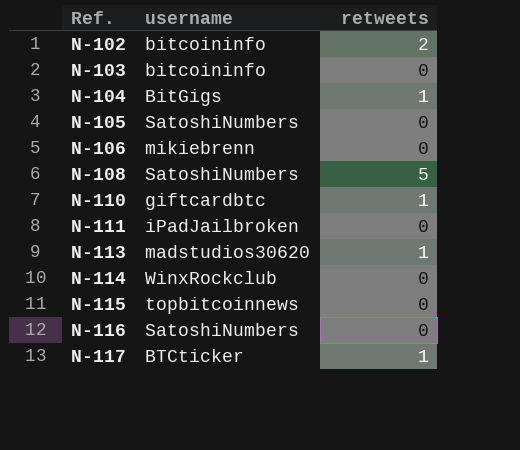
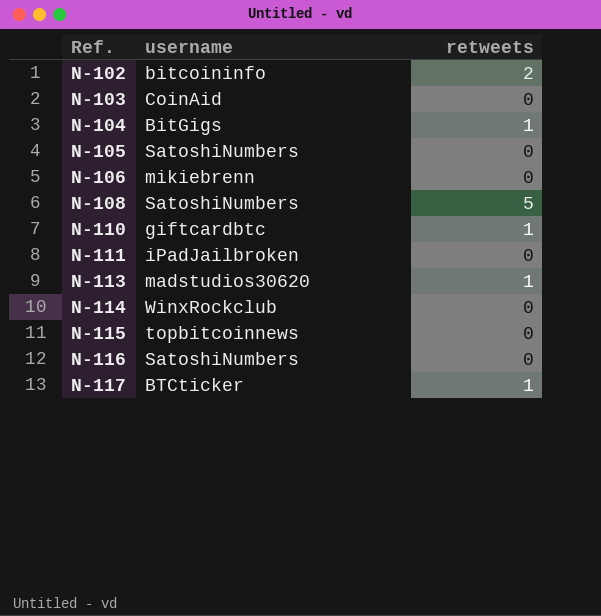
N-103 | username: bitcoininfo -> CoinAid

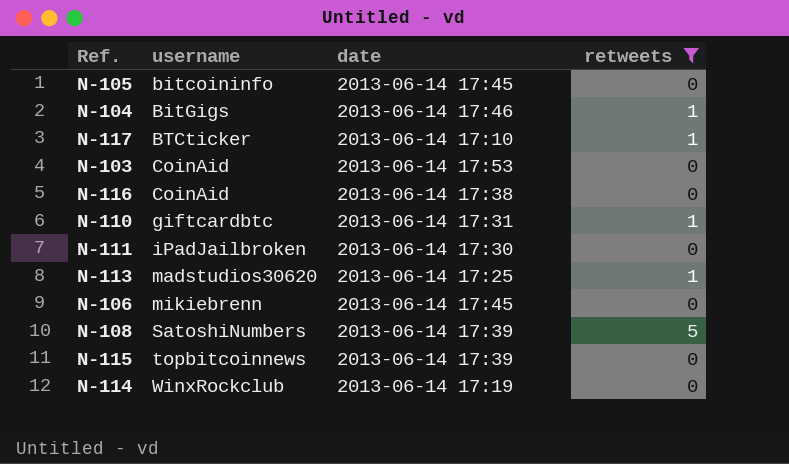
filter: none -> retweets != 2
row order: Ref. ascending -> username ascending
column date | position: none -> 3
N-105 | username: SatoshiNumbers -> bitcoininfo
N-116 | username: SatoshiNumbers -> CoinAid

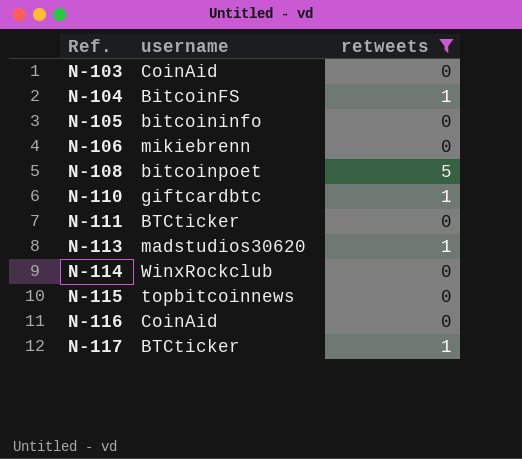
row order: username ascending -> Ref. ascending
column date | position: 3 -> none
N-104 | username: BitGigs -> BitcoinFS
N-108 | username: SatoshiNumbers -> bitcoinpoet
N-111 | username: iPadJailbroken -> BTCticker

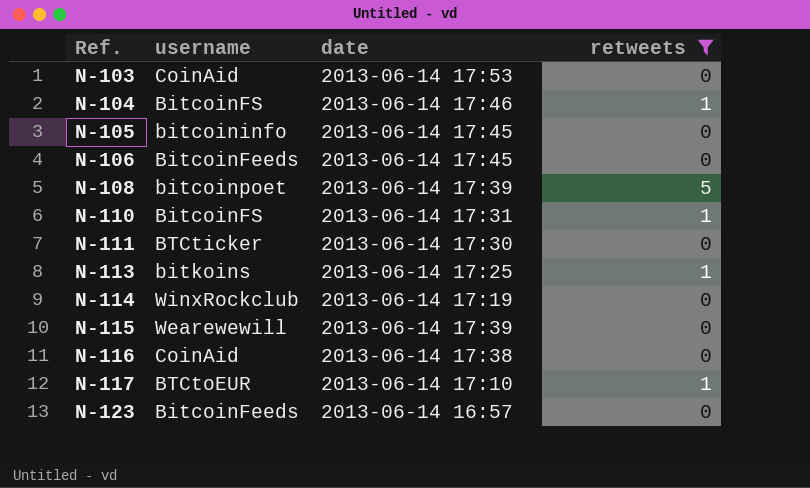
column date | position: none -> 3
N-106 | username: mikiebrenn -> BitcoinFeeds
N-110 | username: giftcardbtc -> BitcoinFS
N-113 | username: madstudios30620 -> bitkoins
N-115 | username: topbitcoinnews -> Wearewewill
N-117 | username: BTCticker -> BTCtoEUR
row N-123: none -> BitcoinFeeds | 2013-06-14 16:57 | 0

